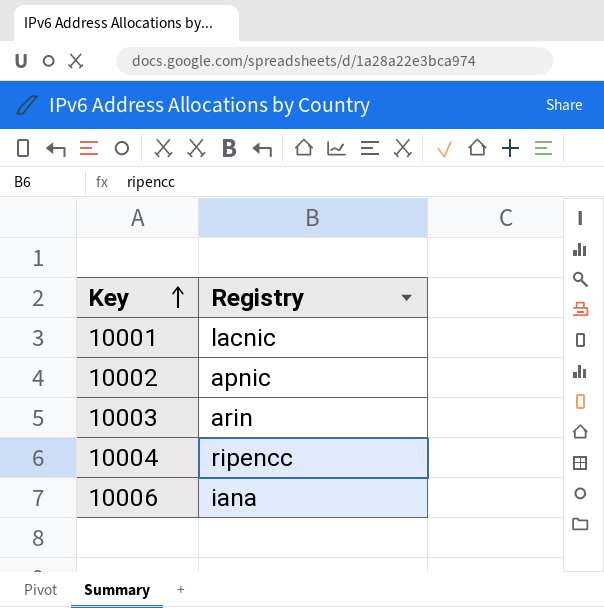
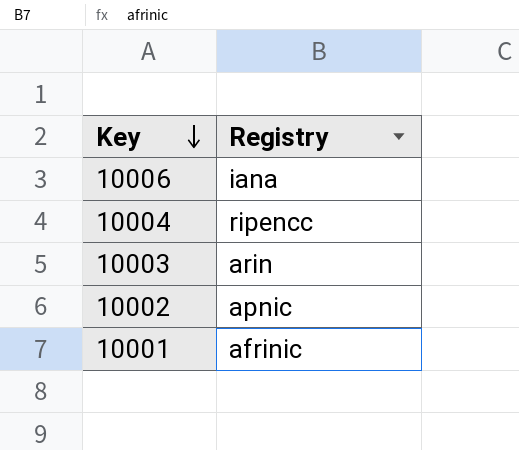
row order: Key ascending -> Key descending
10001 | Registry: lacnic -> afrinic

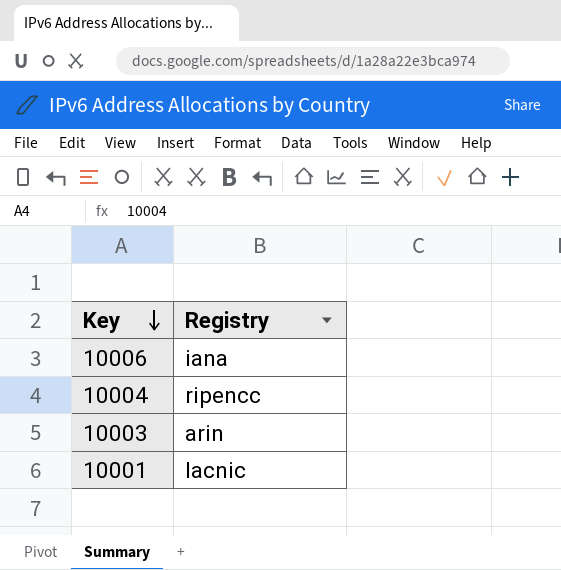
row 10002: apnic -> none
10001 | Registry: afrinic -> lacnic

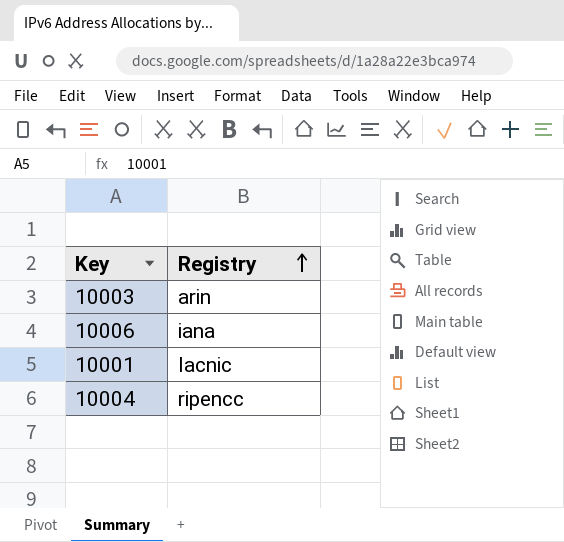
row order: Key descending -> Registry ascending

